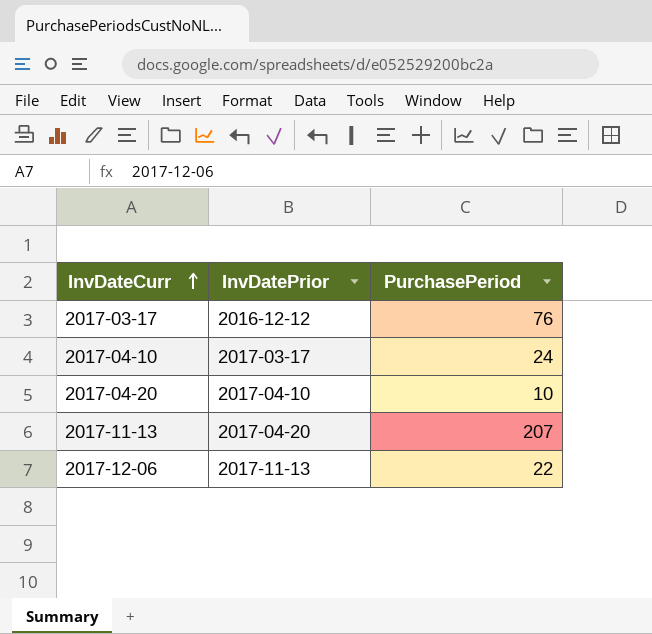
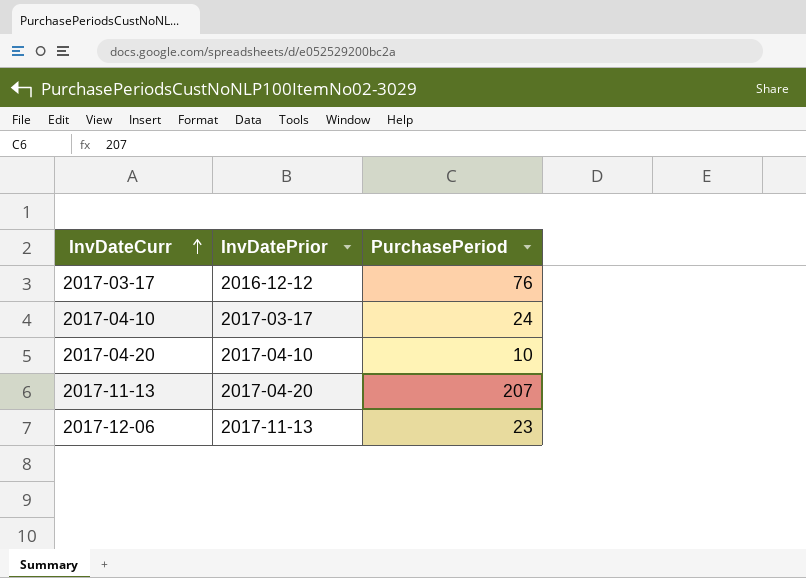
2017-12-06 | PurchasePeriod: 22 -> 23

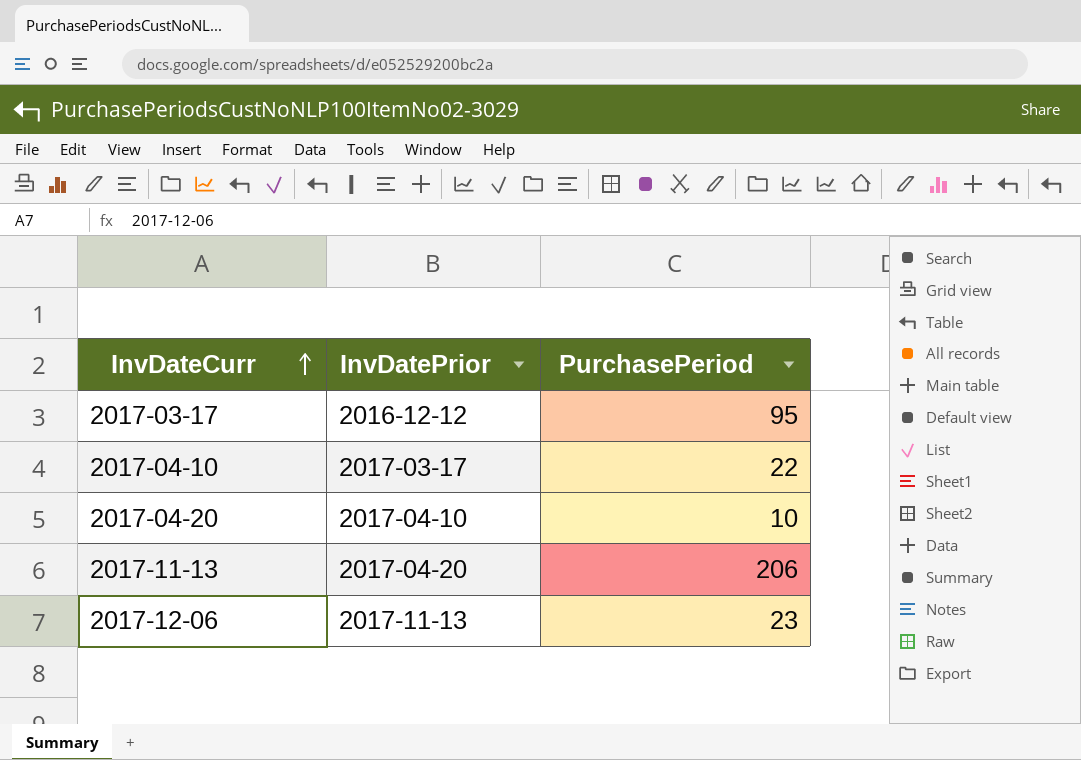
2017-03-17 | PurchasePeriod: 76 -> 95
2017-04-10 | PurchasePeriod: 24 -> 22
2017-11-13 | PurchasePeriod: 207 -> 206

